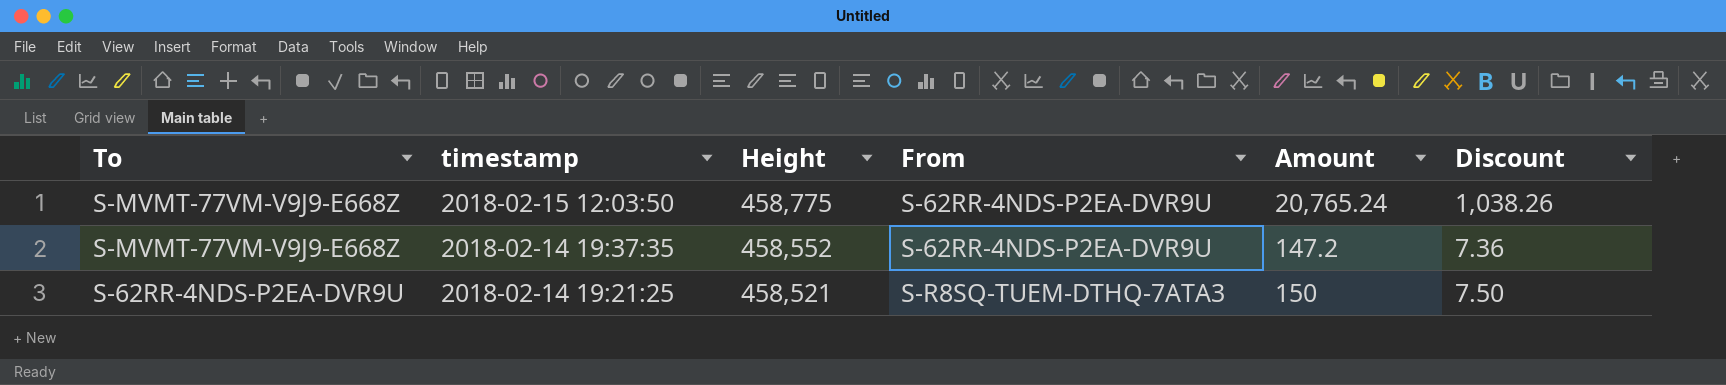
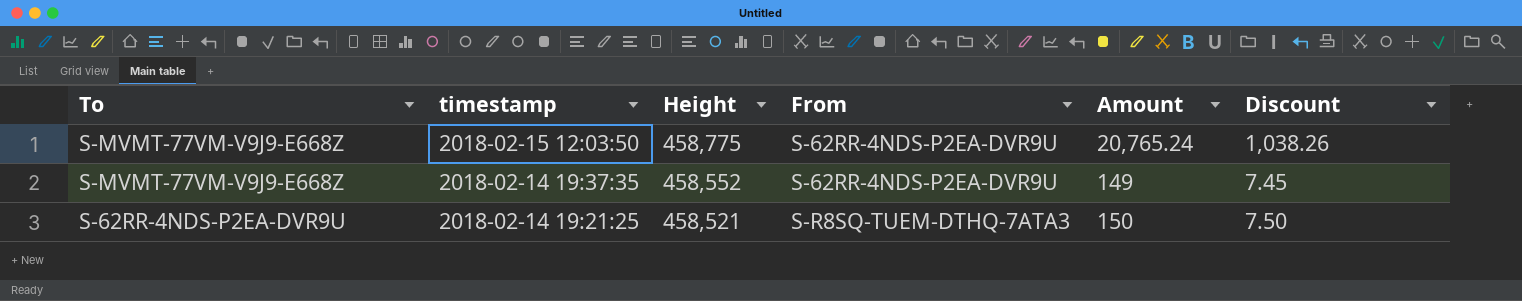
2018-02-14 19:37:35 | Amount: 147.2 -> 149
2018-02-14 19:37:35 | Discount: 7.36 -> 7.45

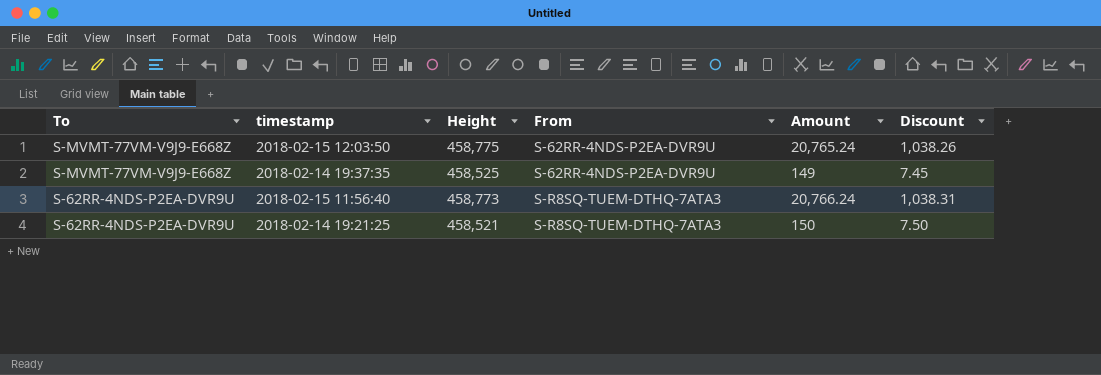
2018-02-14 19:37:35 | Height: 458,552 -> 458,525
row 2018-02-15 11:56:40: none -> S-62RR-4NDS-P2EA-DVR9U | 458,773 | S-R8SQ-TUEM-DTHQ-7ATA3 | 20,766.24 | 1,038.31

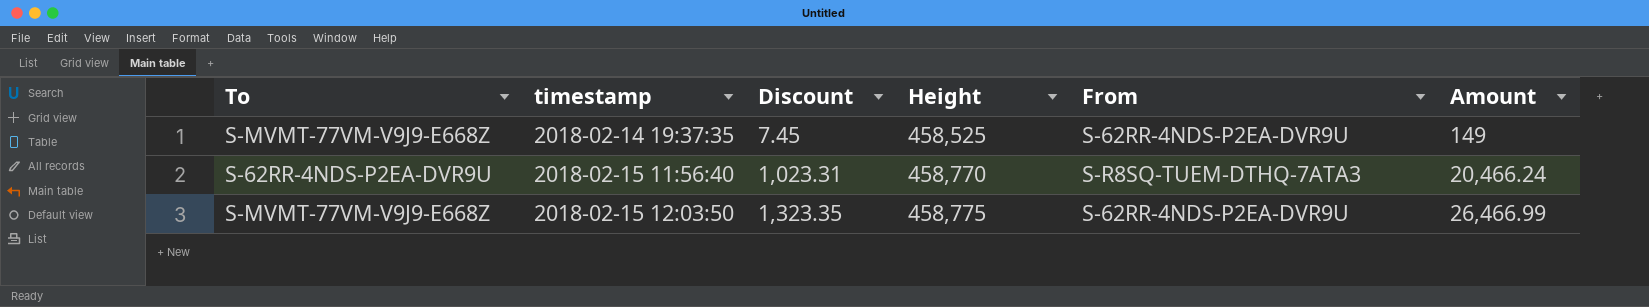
row order: To descending -> timestamp ascending
column Discount | position: 6 -> 3
row 2018-02-14 19:21:25: S-62RR-4NDS-P2EA-DVR9U | 458,521 | S-R8SQ-TUEM-DTHQ-7ATA3 | 150 | 7.50 -> none
2018-02-15 11:56:40 | Discount: 1,038.31 -> 1,023.31
2018-02-15 11:56:40 | Height: 458,773 -> 458,770
2018-02-15 11:56:40 | Amount: 20,766.24 -> 20,466.24
2018-02-15 12:03:50 | Discount: 1,038.26 -> 1,323.35
2018-02-15 12:03:50 | Amount: 20,765.24 -> 26,466.99

